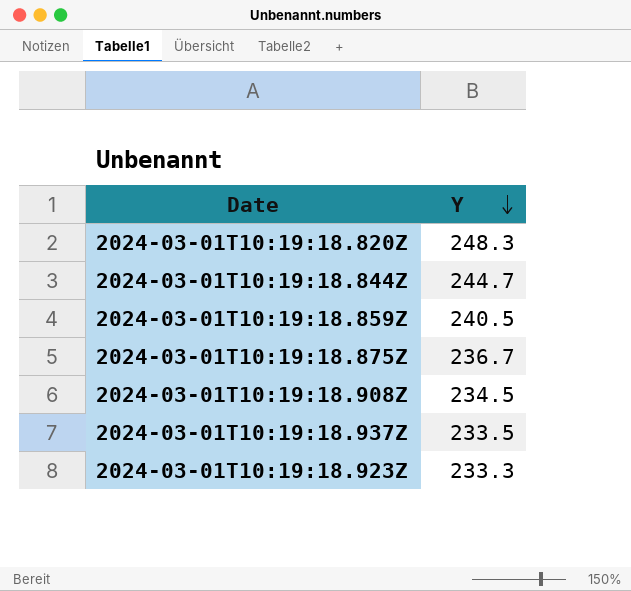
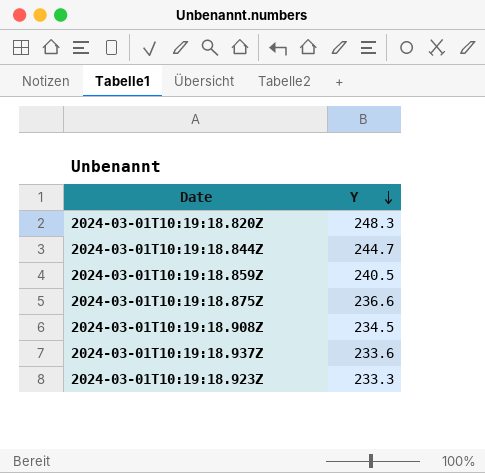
2024-03-01T10:19:18.875Z | Y: 236.7 -> 236.6
2024-03-01T10:19:18.937Z | Y: 233.5 -> 233.6

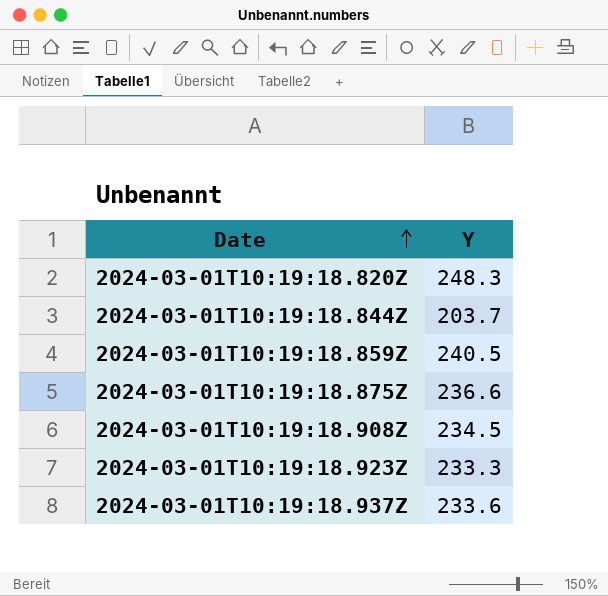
row order: Y descending -> Date ascending
2024-03-01T10:19:18.844Z | Y: 244.7 -> 203.7

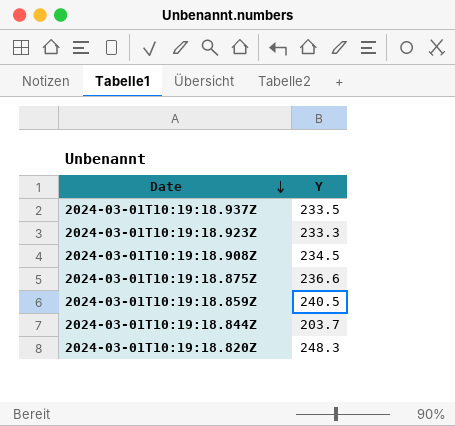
row order: Date ascending -> Date descending
2024-03-01T10:19:18.937Z | Y: 233.6 -> 233.5

